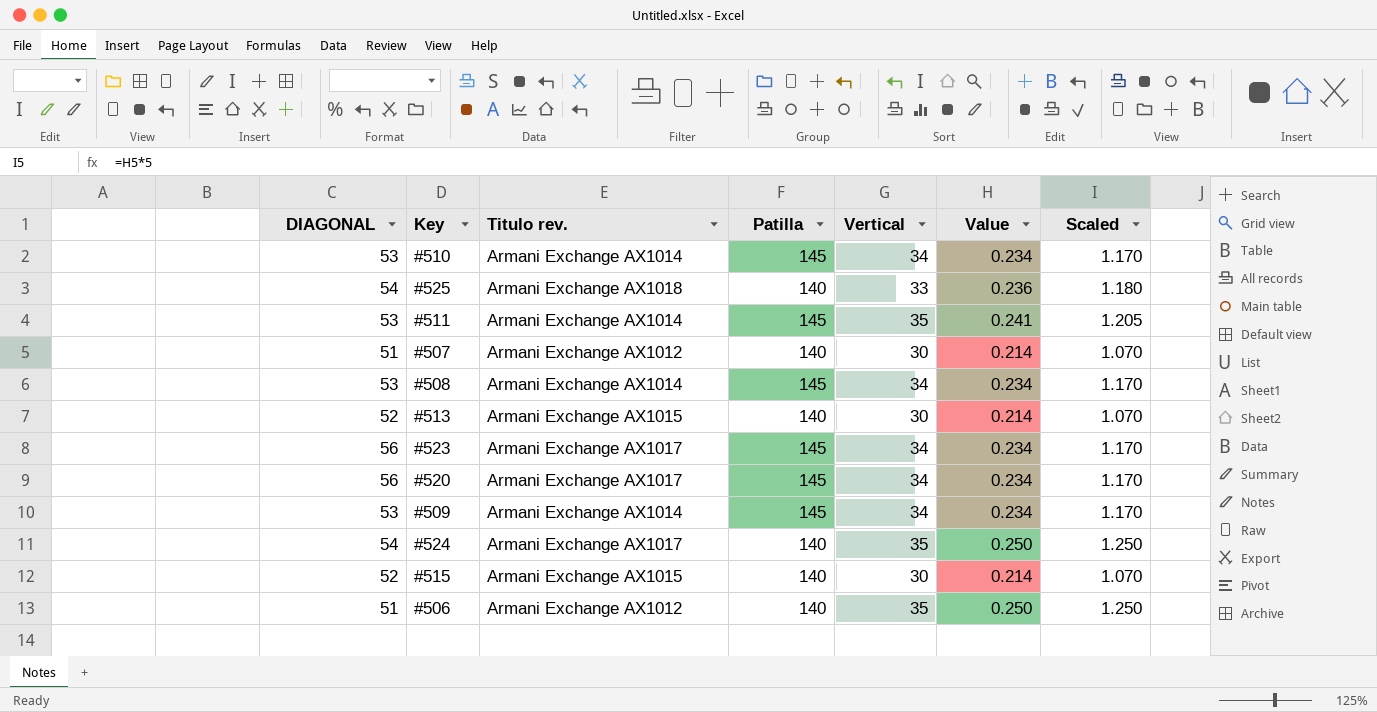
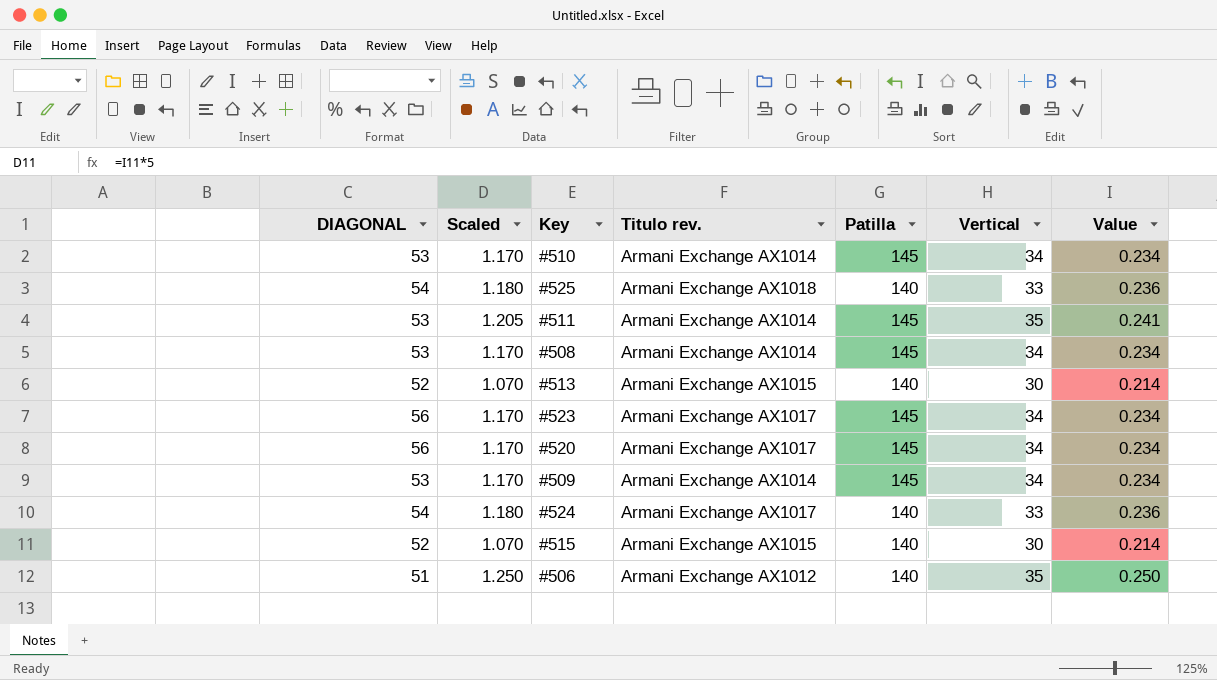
column Scaled | position: 7 -> 2
row #507: 51 | Armani Exchange AX1012 | 140 | 30 | 0.214 | 1.070 -> none
#524 | Scaled: 1.250 -> 1.180
#524 | Vertical: 35 -> 33
#524 | Value: 0.250 -> 0.236

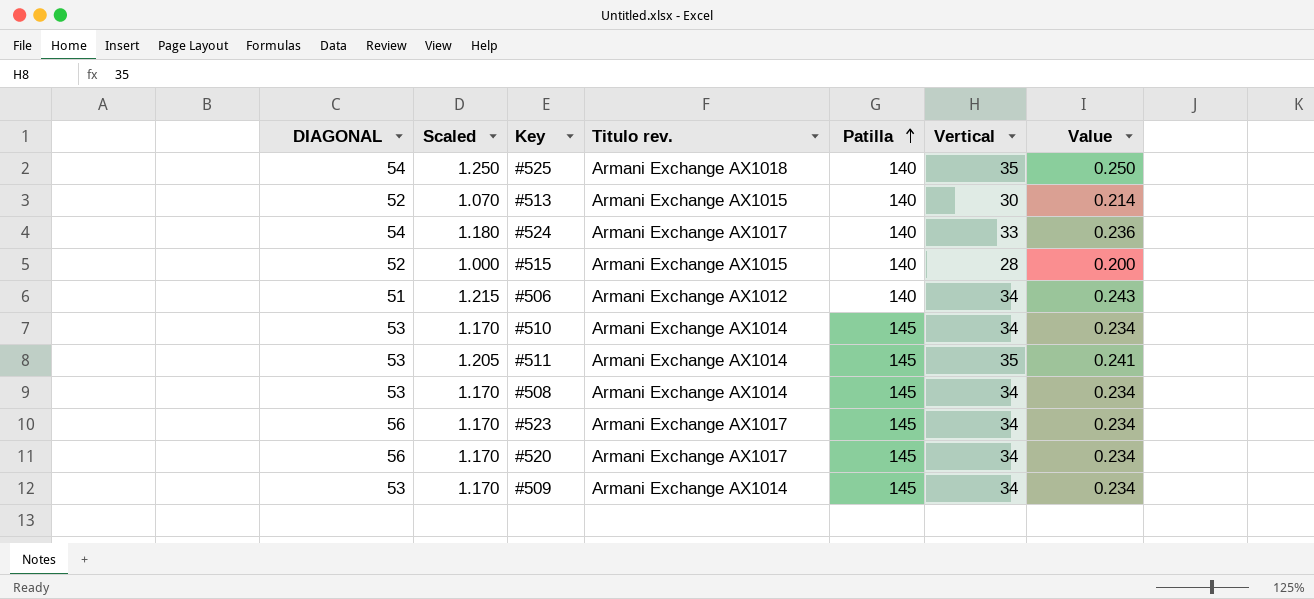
row order: none -> Patilla ascending
#525 | Scaled: 1.180 -> 1.250
#525 | Vertical: 33 -> 35
#525 | Value: 0.236 -> 0.250
#515 | Scaled: 1.070 -> 1.000
#515 | Vertical: 30 -> 28
#515 | Value: 0.214 -> 0.200
#506 | Scaled: 1.250 -> 1.215
#506 | Vertical: 35 -> 34
#506 | Value: 0.250 -> 0.243

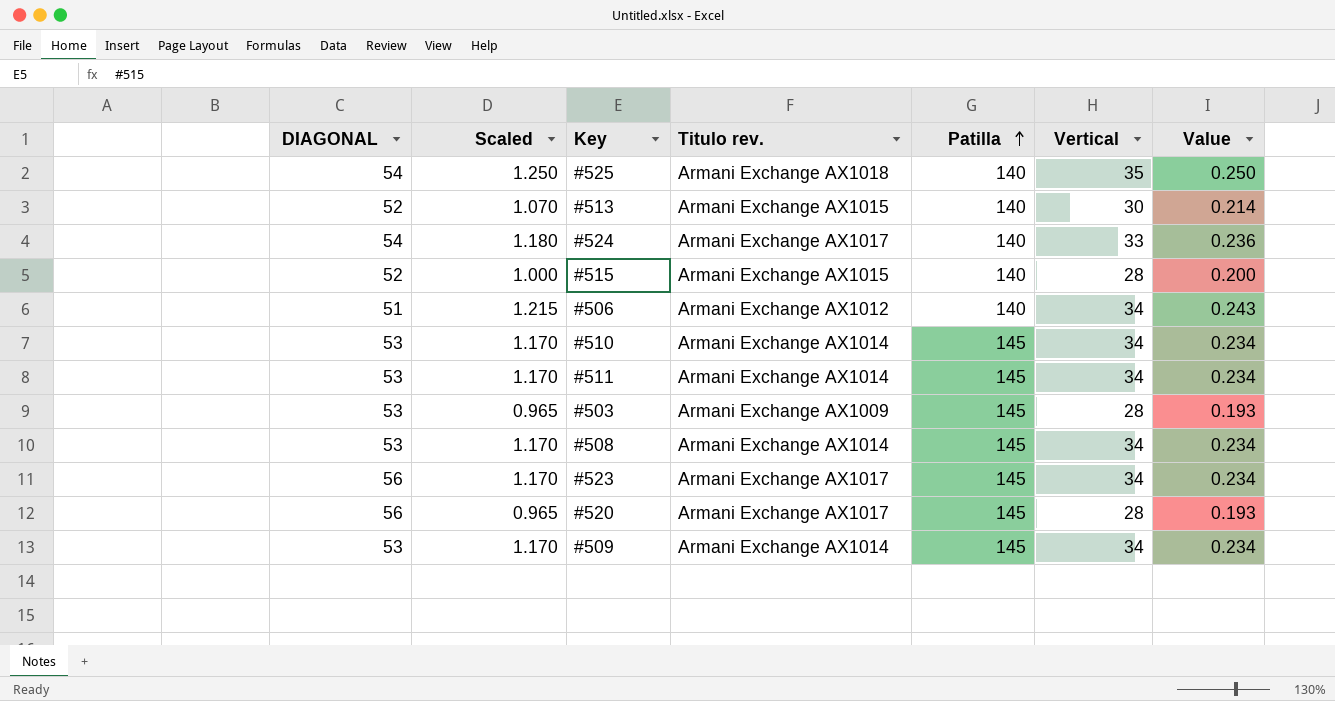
#511 | Scaled: 1.205 -> 1.170
#511 | Vertical: 35 -> 34
#511 | Value: 0.241 -> 0.234
row #503: none -> 53 | 0.965 | Armani Exchange AX1009 | 145 | 28 | 0.193
#520 | Scaled: 1.170 -> 0.965
#520 | Vertical: 34 -> 28
#520 | Value: 0.234 -> 0.193

